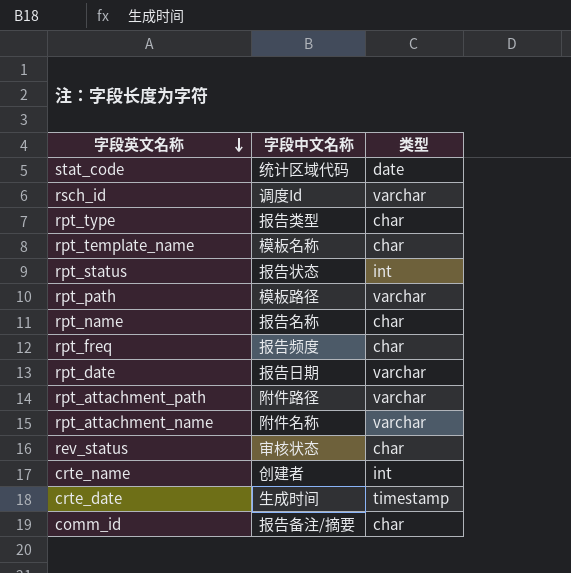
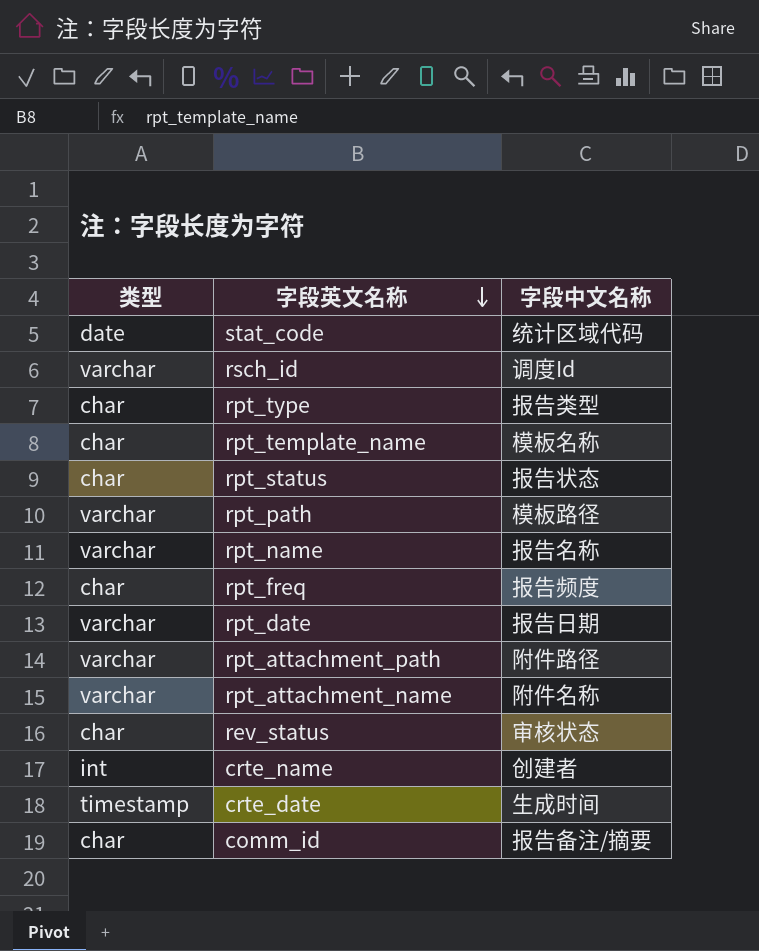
column 类型 | position: 3 -> 1
rpt_status | 类型: int -> char
rpt_name | 类型: char -> varchar

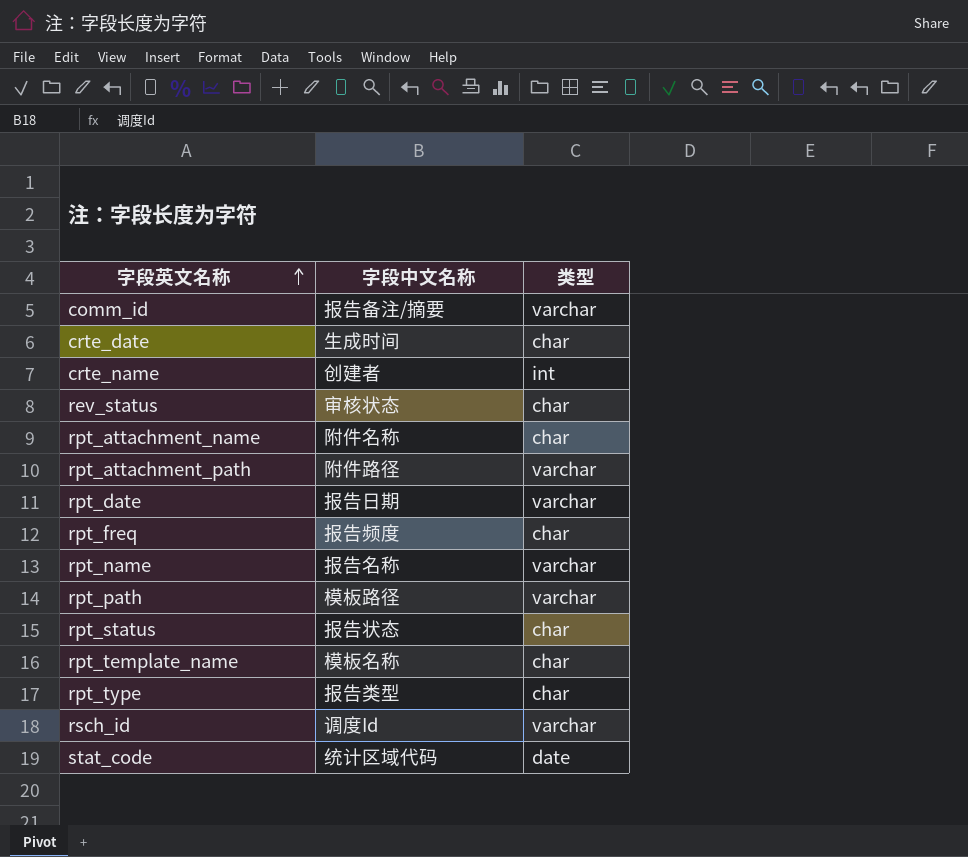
row order: 字段英文名称 descending -> 字段英文名称 ascending
column 类型 | position: 1 -> 3
comm_id | 类型: char -> varchar
crte_date | 类型: timestamp -> char
rpt_attachment_name | 类型: varchar -> char

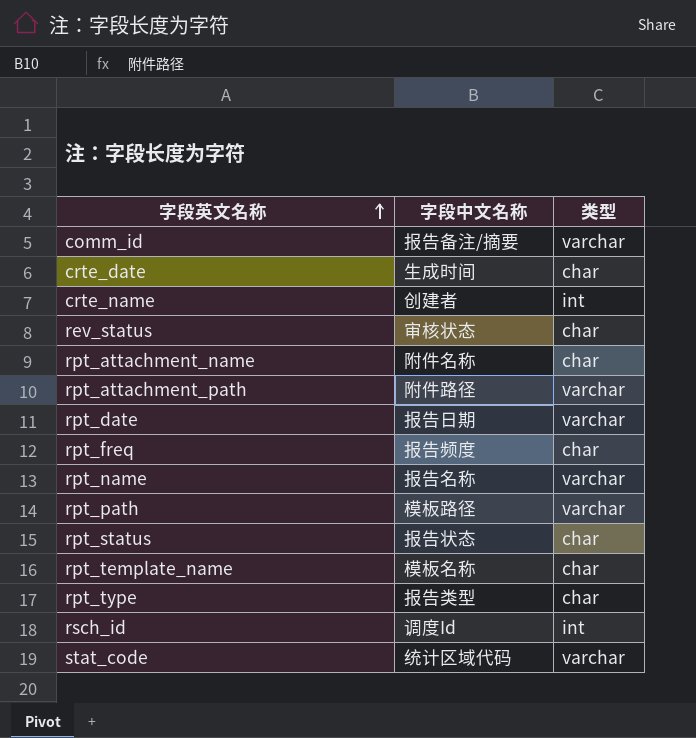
rsch_id | 类型: varchar -> int
stat_code | 类型: date -> varchar

